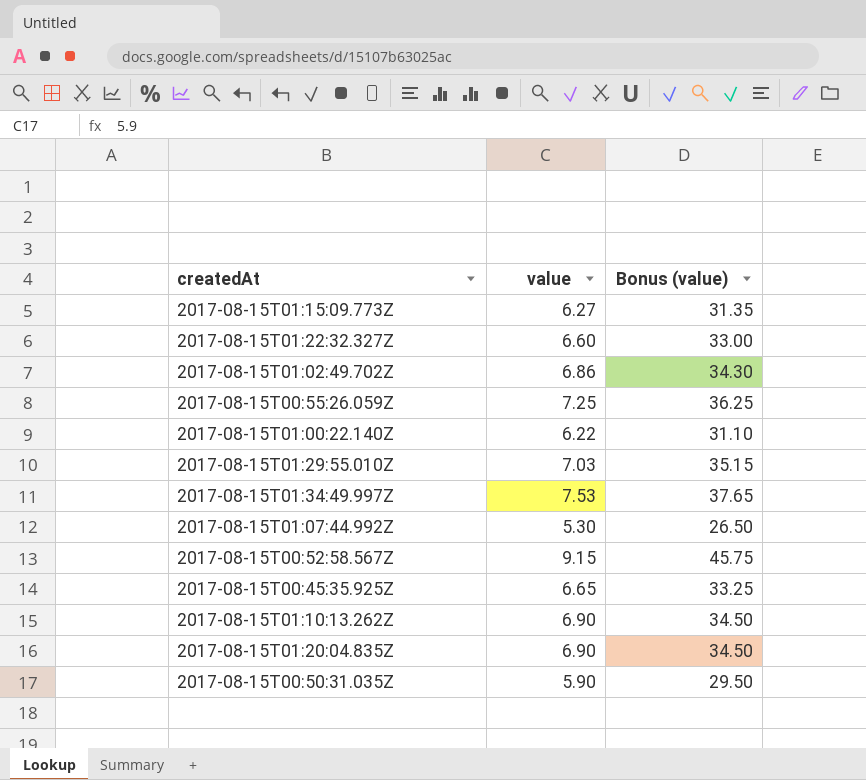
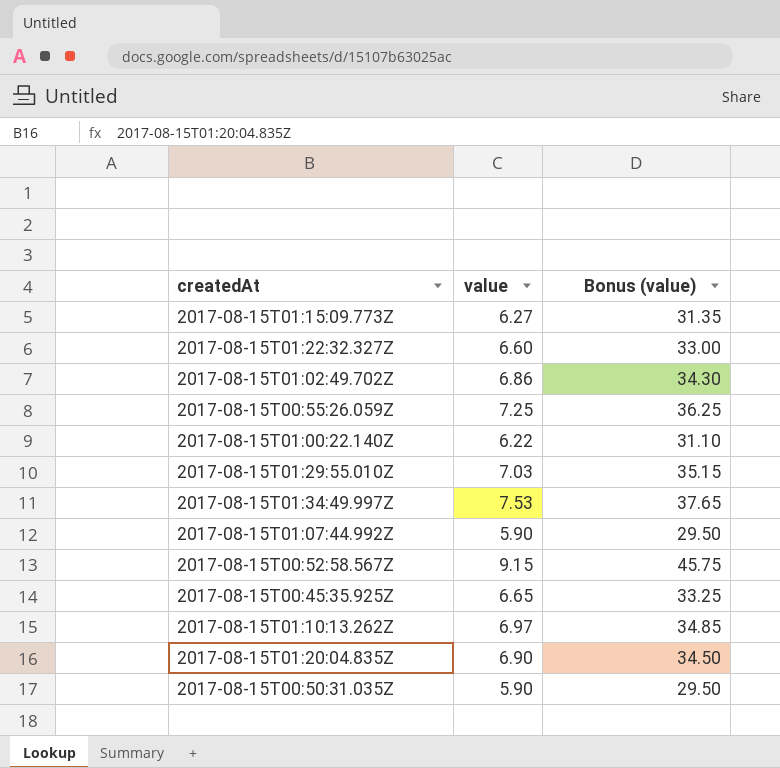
2017-08-15T01:07:44.992Z | value: 5.30 -> 5.90
2017-08-15T01:07:44.992Z | Bonus (value): 26.50 -> 29.50
2017-08-15T01:10:13.262Z | value: 6.90 -> 6.97
2017-08-15T01:10:13.262Z | Bonus (value): 34.50 -> 34.85

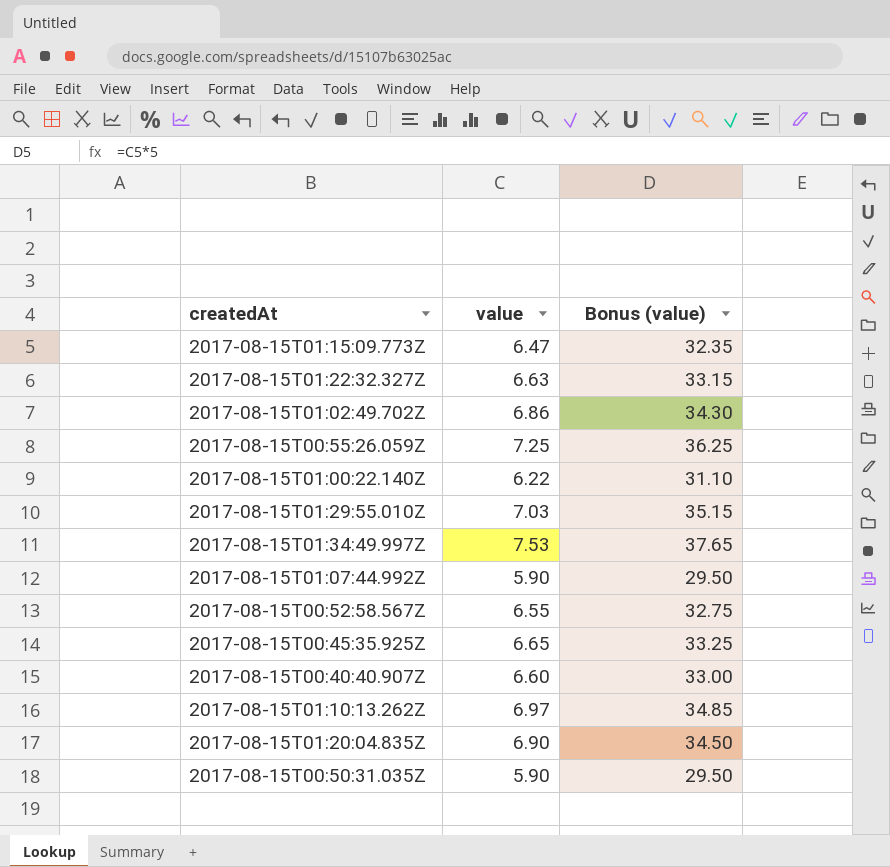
2017-08-15T01:15:09.773Z | value: 6.27 -> 6.47
2017-08-15T01:15:09.773Z | Bonus (value): 31.35 -> 32.35
2017-08-15T01:22:32.327Z | value: 6.60 -> 6.63
2017-08-15T01:22:32.327Z | Bonus (value): 33.00 -> 33.15
2017-08-15T00:52:58.567Z | value: 9.15 -> 6.55
2017-08-15T00:52:58.567Z | Bonus (value): 45.75 -> 32.75
row 2017-08-15T00:40:40.907Z: none -> 6.60 | 33.00

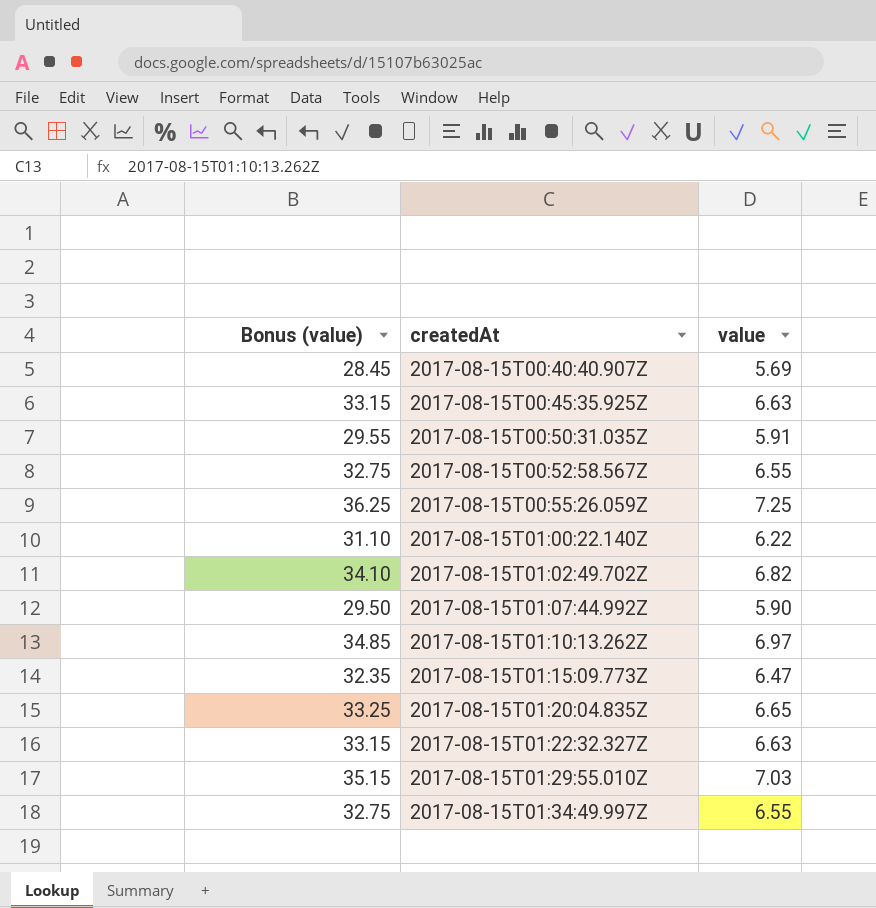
row order: none -> createdAt ascending
column Bonus (value) | position: 3 -> 1
2017-08-15T00:40:40.907Z | Bonus (value): 33.00 -> 28.45
2017-08-15T00:40:40.907Z | value: 6.60 -> 5.69
2017-08-15T00:45:35.925Z | Bonus (value): 33.25 -> 33.15
2017-08-15T00:45:35.925Z | value: 6.65 -> 6.63
2017-08-15T00:50:31.035Z | Bonus (value): 29.50 -> 29.55
2017-08-15T00:50:31.035Z | value: 5.90 -> 5.91
2017-08-15T01:02:49.702Z | Bonus (value): 34.30 -> 34.10
2017-08-15T01:02:49.702Z | value: 6.86 -> 6.82
2017-08-15T01:20:04.835Z | Bonus (value): 34.50 -> 33.25
2017-08-15T01:20:04.835Z | value: 6.90 -> 6.65
2017-08-15T01:34:49.997Z | Bonus (value): 37.65 -> 32.75
2017-08-15T01:34:49.997Z | value: 7.53 -> 6.55

